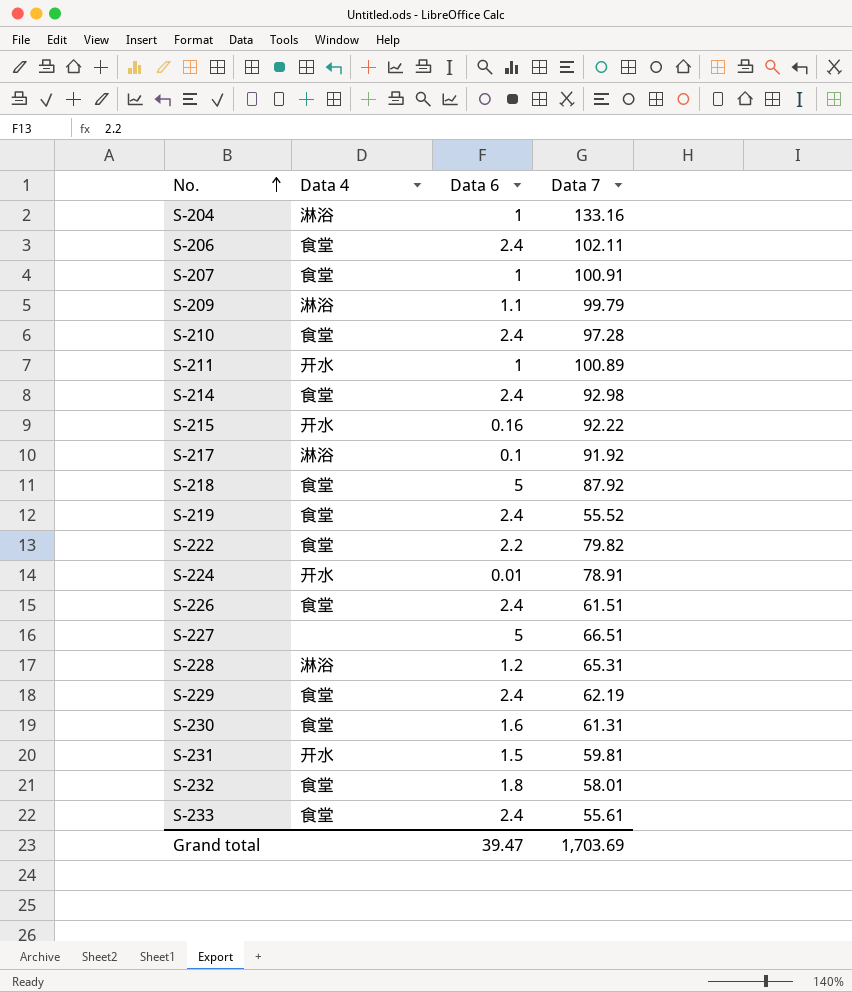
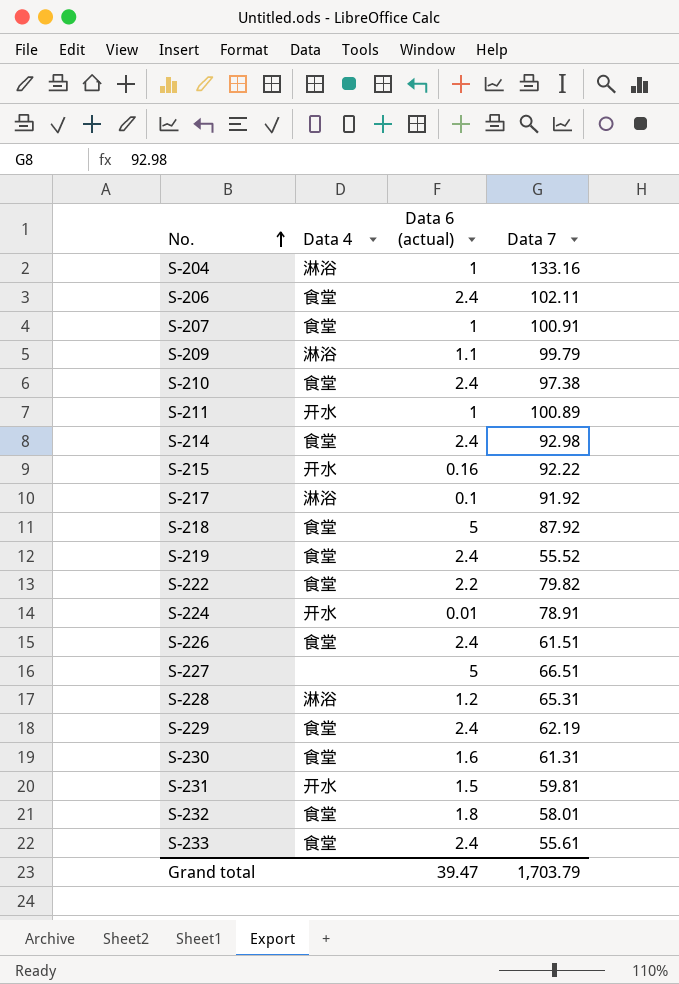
column name: Data 6 -> Data 6 (actual)
S-210 | Data 7: 97.28 -> 97.38
Grand total | Data 7: 1,703.69 -> 1,703.79

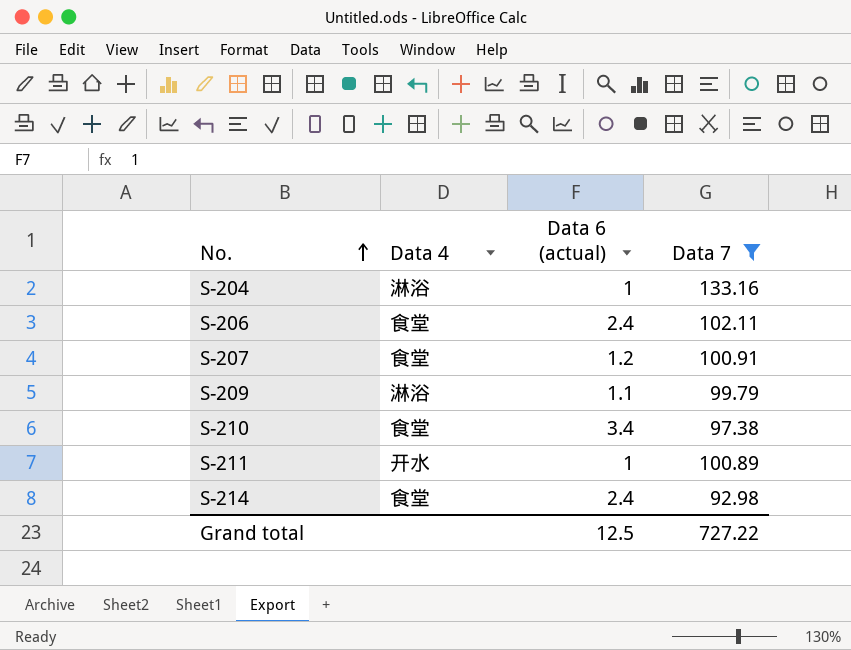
filter: none -> Data 7 >= 92.98
S-207 | Data 6 (actual): 1 -> 1.2
S-210 | Data 6 (actual): 2.4 -> 3.4
Grand total | Data 6 (actual): 39.47 -> 12.5
Grand total | Data 7: 1,703.79 -> 727.22

